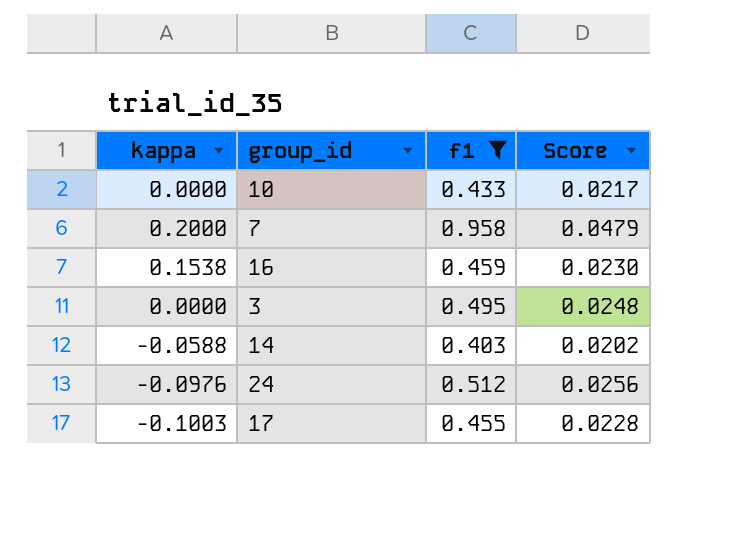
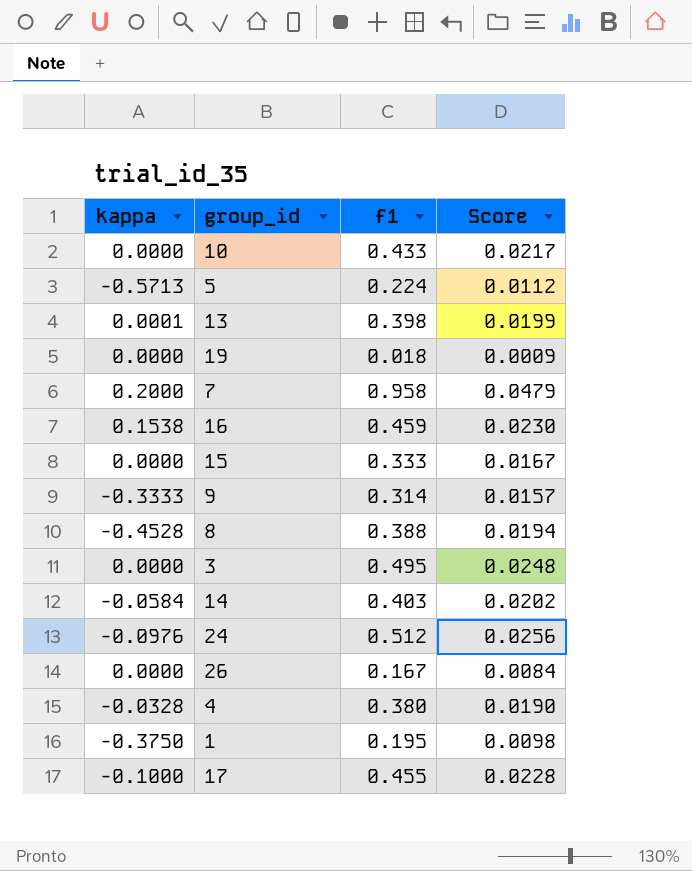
filter: f1 >= 0.403 -> none
14 | kappa: -0.0588 -> -0.0584
17 | kappa: -0.1003 -> -0.1000

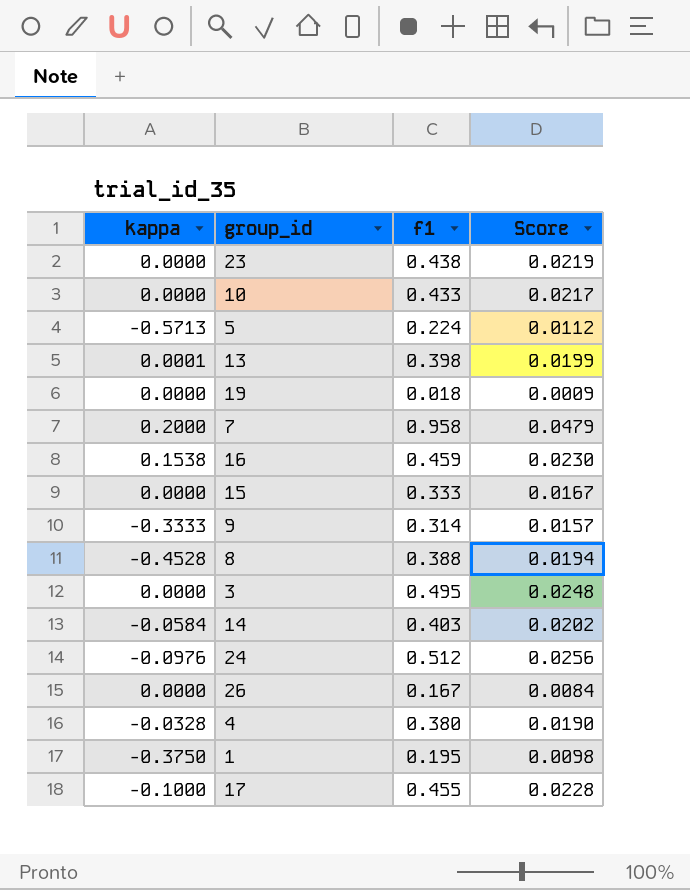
row 23: none -> 0.0000 | 0.438 | 0.0219

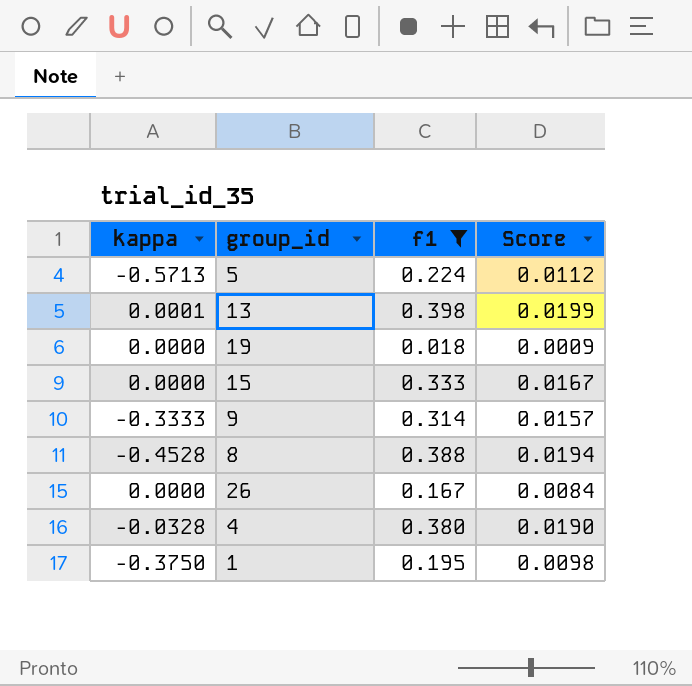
filter: none -> f1 <= 0.398

